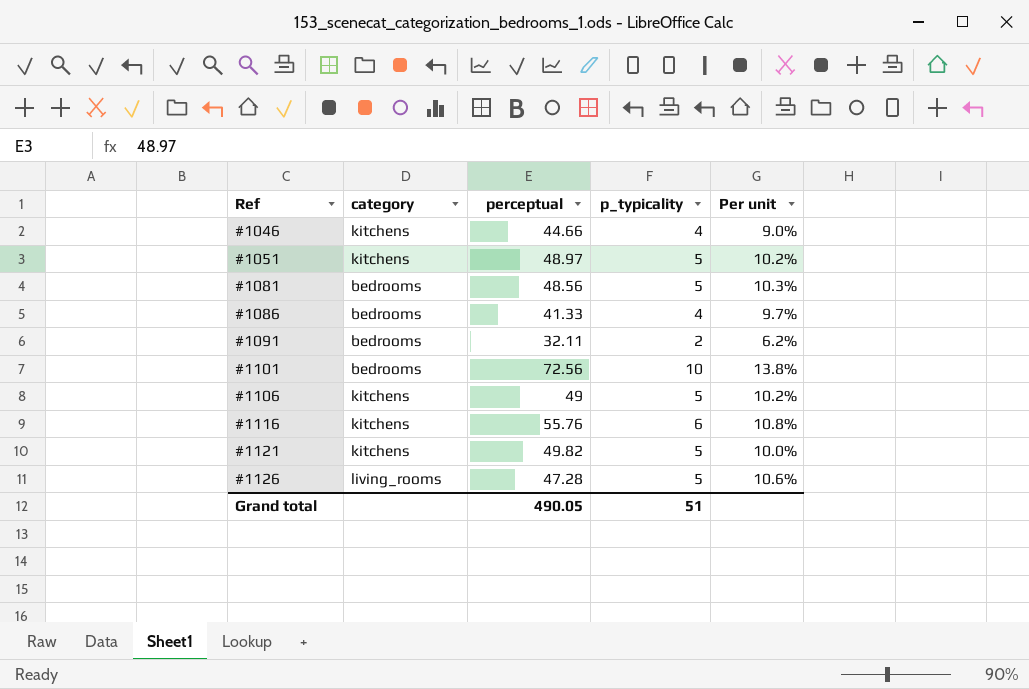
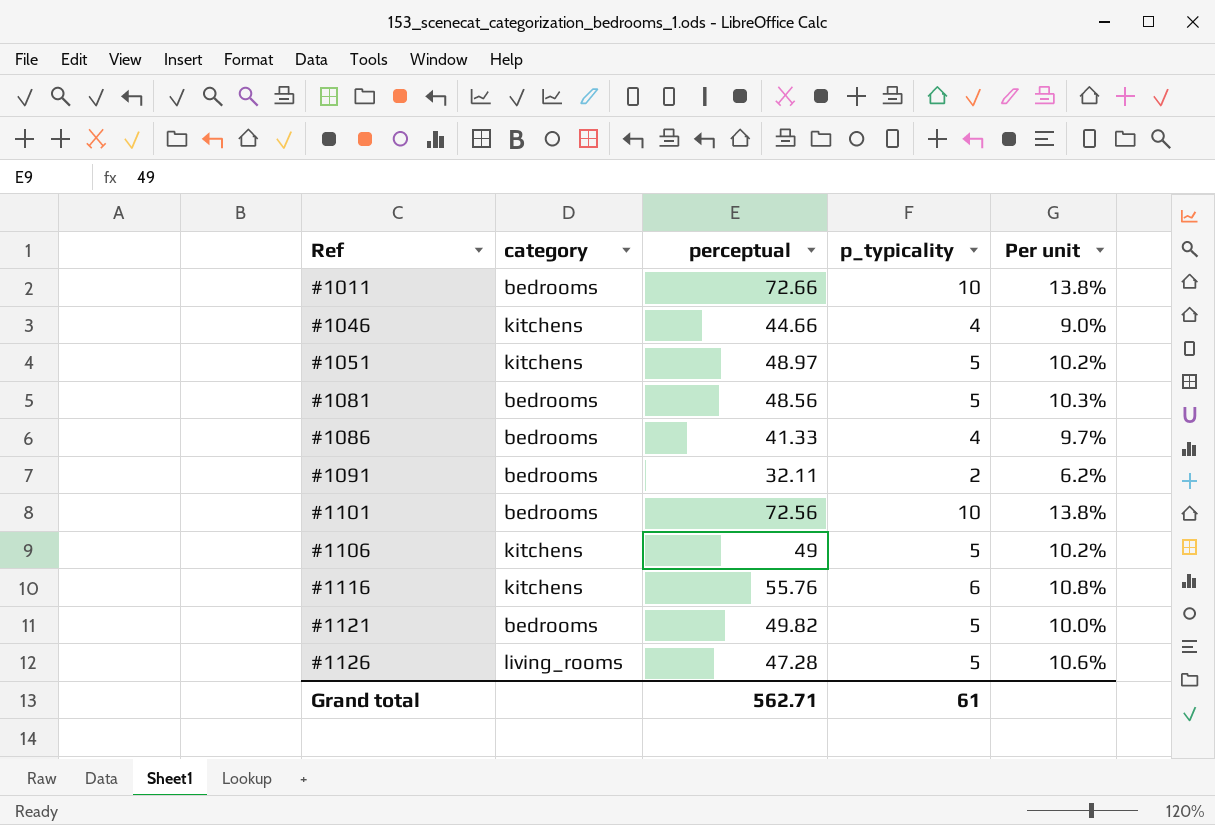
row #1011: none -> bedrooms | 72.66 | 10 | 13.8%
#1121 | category: kitchens -> bedrooms
Grand total | perceptual: 490.05 -> 562.71
Grand total | p_typicality: 51 -> 61

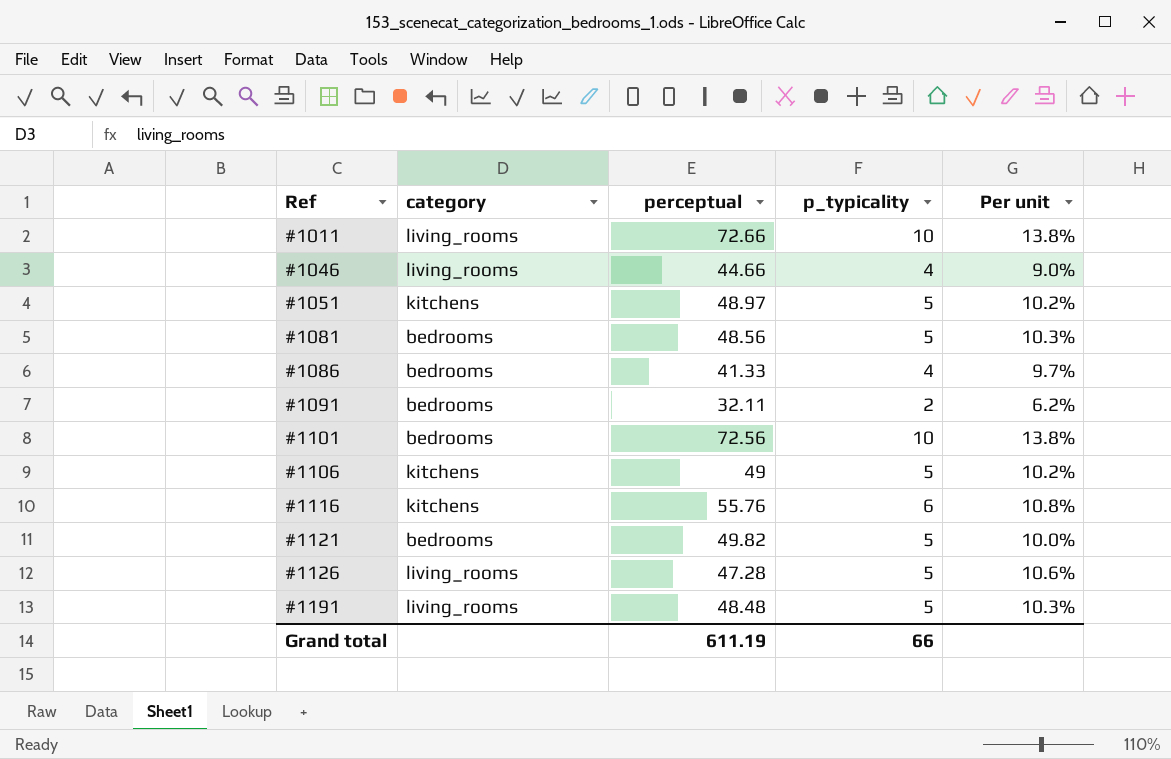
#1011 | category: bedrooms -> living_rooms
#1046 | category: kitchens -> living_rooms
row #1191: none -> living_rooms | 48.48 | 5 | 10.3%
Grand total | perceptual: 562.71 -> 611.19
Grand total | p_typicality: 61 -> 66

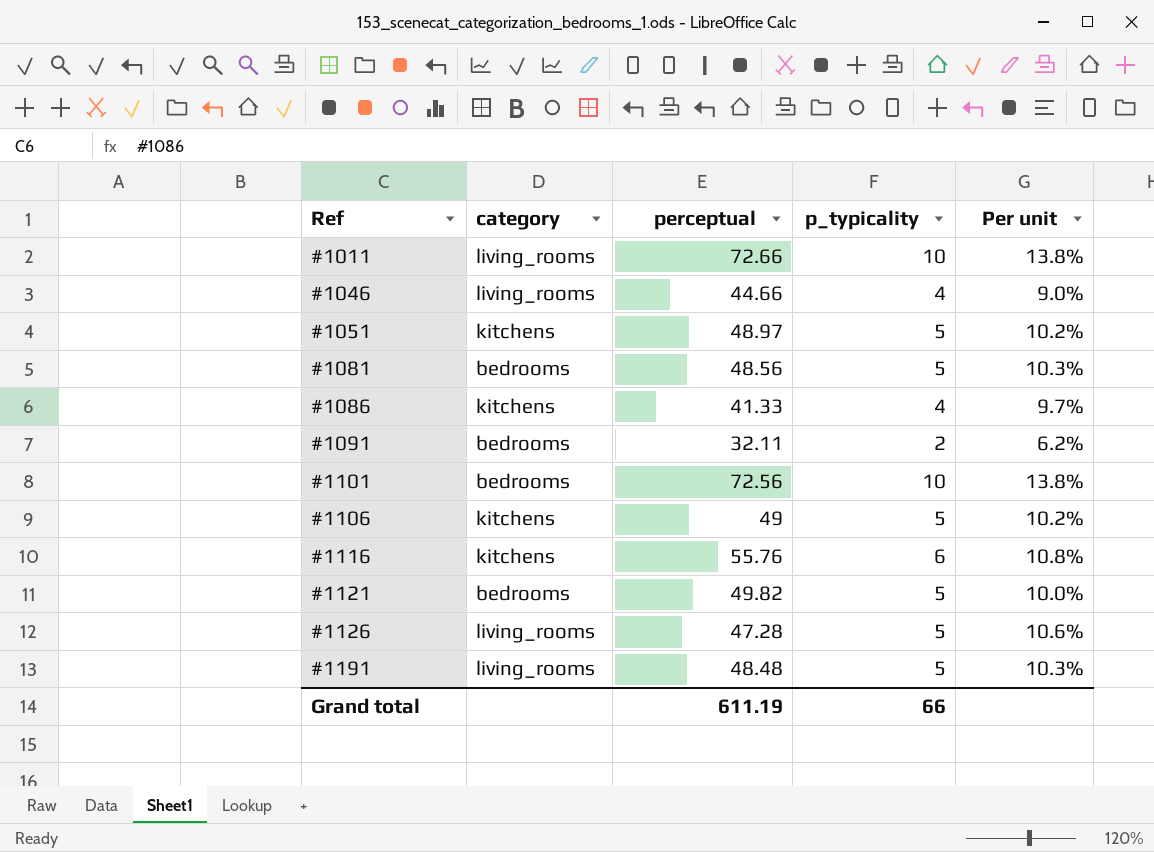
#1086 | category: bedrooms -> kitchens

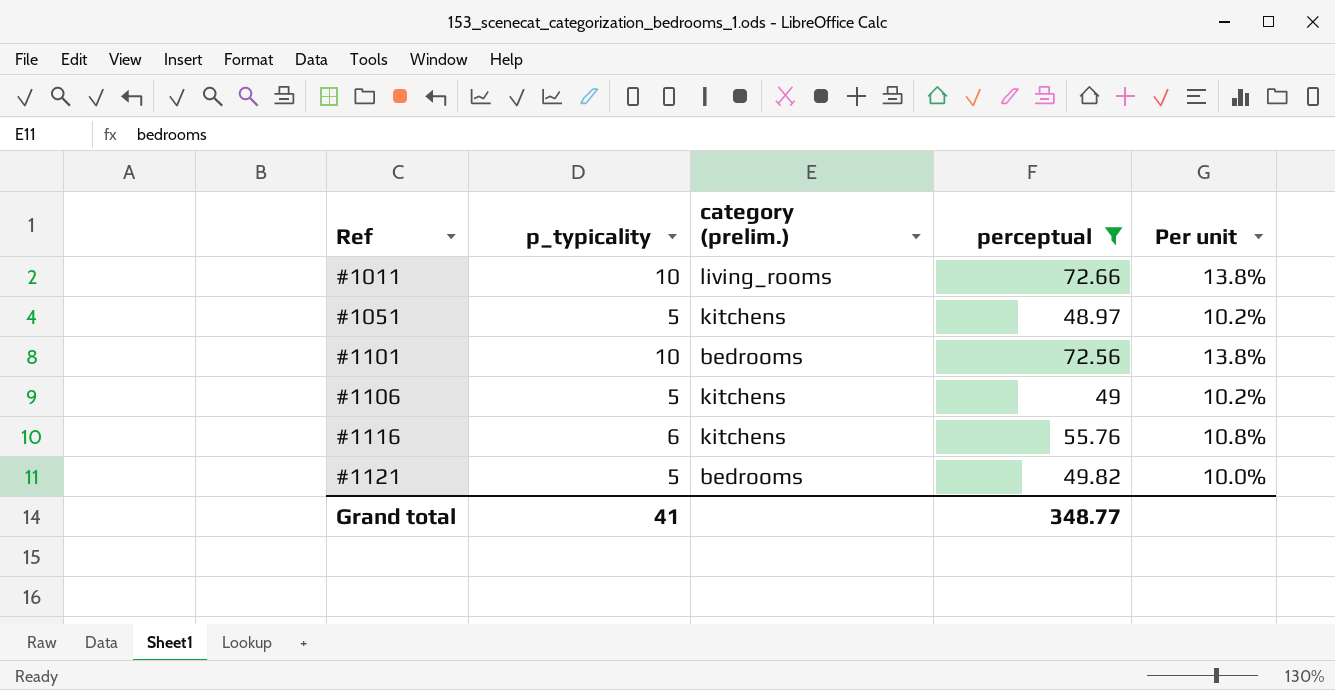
filter: none -> perceptual >= 48.97
column p_typicality | position: 4 -> 2
column name: category -> category (prelim.)
Grand total | p_typicality: 66 -> 41
Grand total | perceptual: 611.19 -> 348.77

